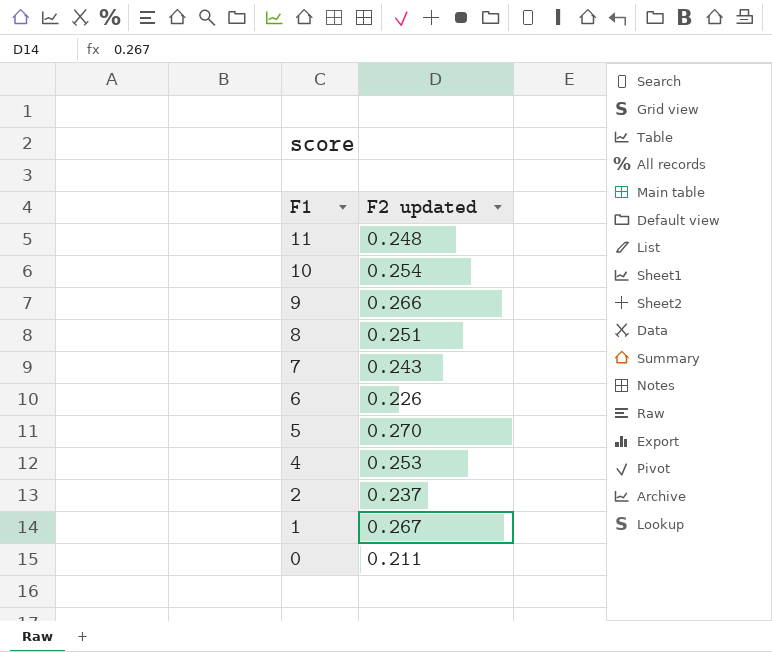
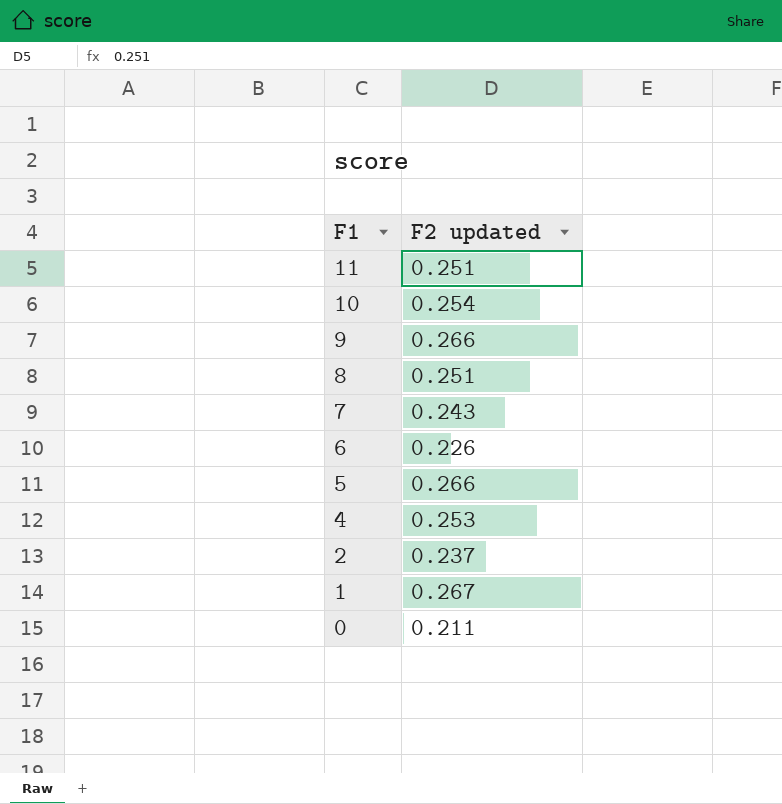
11 | F2 updated: 0.248 -> 0.251
5 | F2 updated: 0.270 -> 0.266

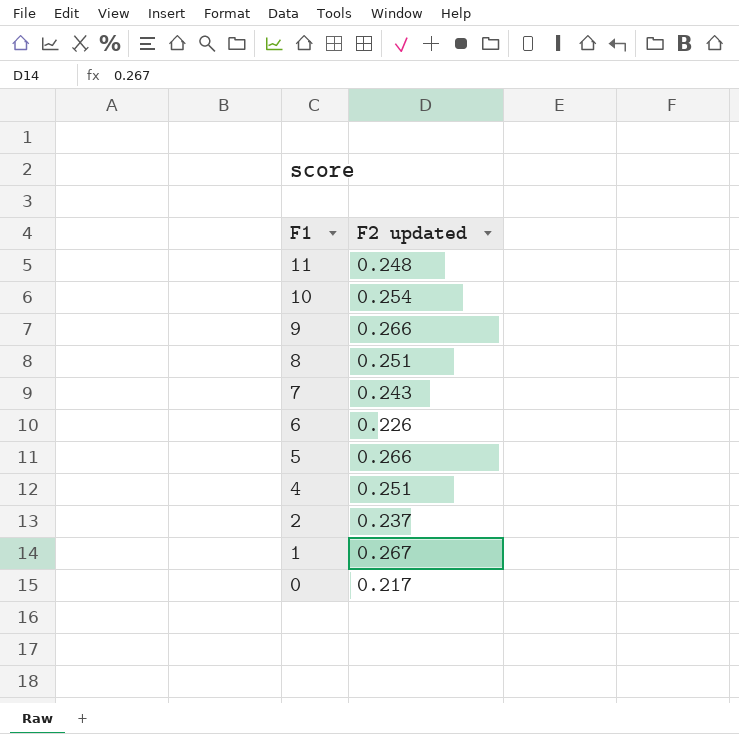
11 | F2 updated: 0.251 -> 0.248
4 | F2 updated: 0.253 -> 0.251
0 | F2 updated: 0.211 -> 0.217

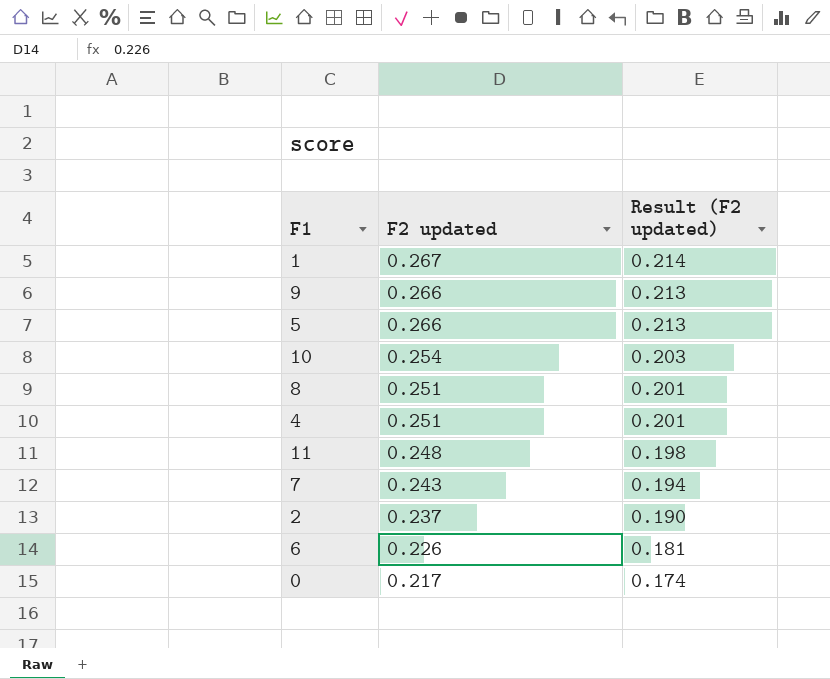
row order: F1 descending -> F2 updated descending
column Result (F2 updated) | formula: none -> [F2 updated] * 0.8

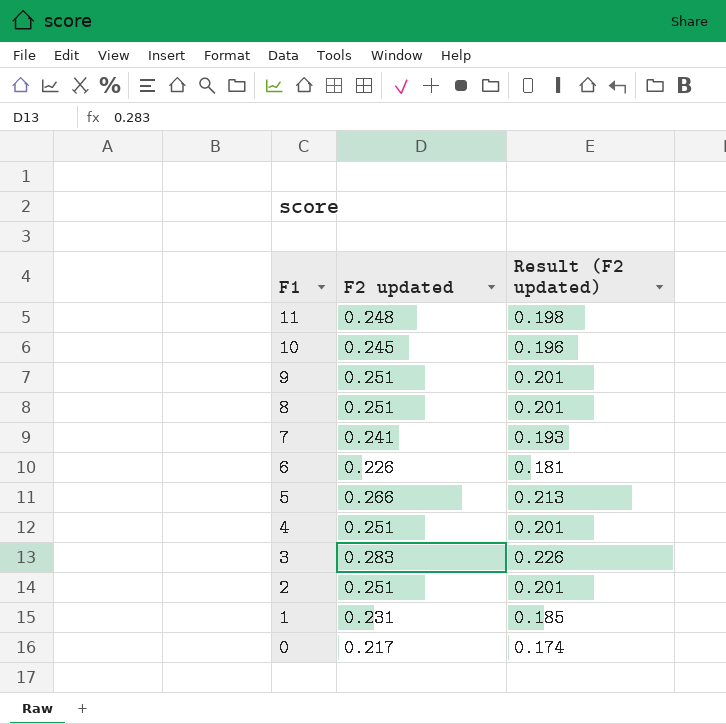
row order: F2 updated descending -> F1 descending
10 | F2 updated: 0.254 -> 0.245
10 | Result (F2 updated): 0.203 -> 0.196
9 | F2 updated: 0.266 -> 0.251
9 | Result (F2 updated): 0.213 -> 0.201
7 | F2 updated: 0.243 -> 0.241
7 | Result (F2 updated): 0.194 -> 0.193
row 3: none -> 0.283 | 0.226
2 | F2 updated: 0.237 -> 0.251
2 | Result (F2 updated): 0.190 -> 0.201
1 | F2 updated: 0.267 -> 0.231
1 | Result (F2 updated): 0.214 -> 0.185

